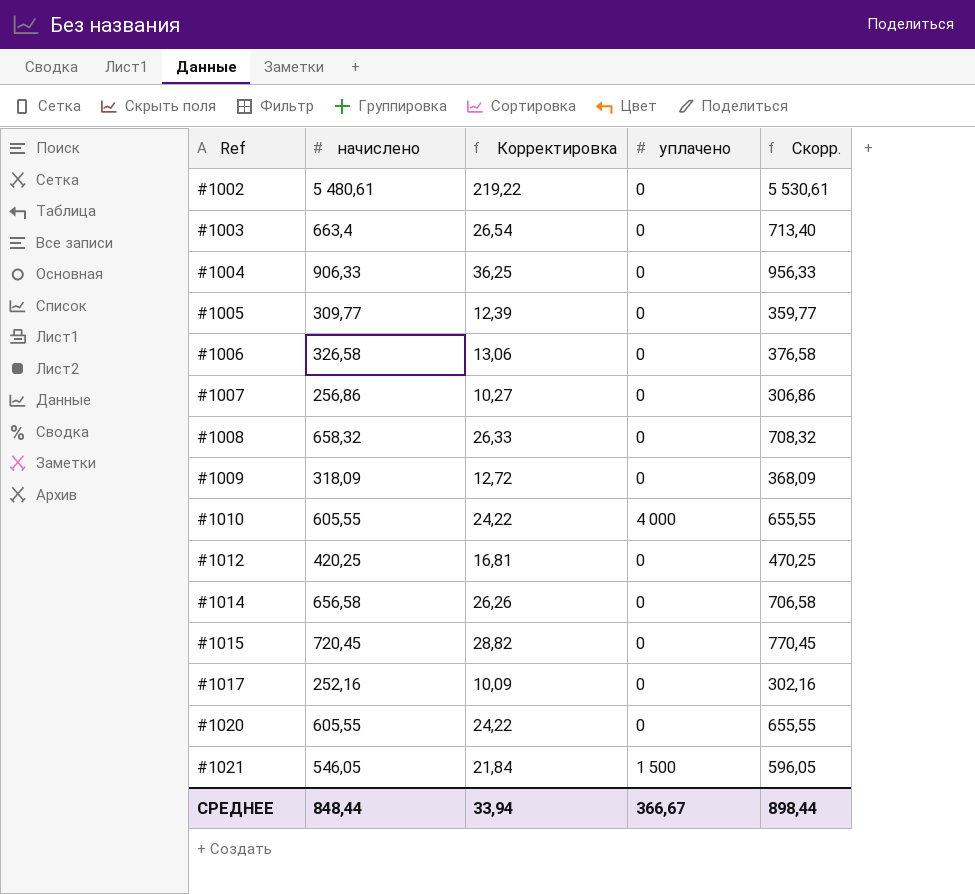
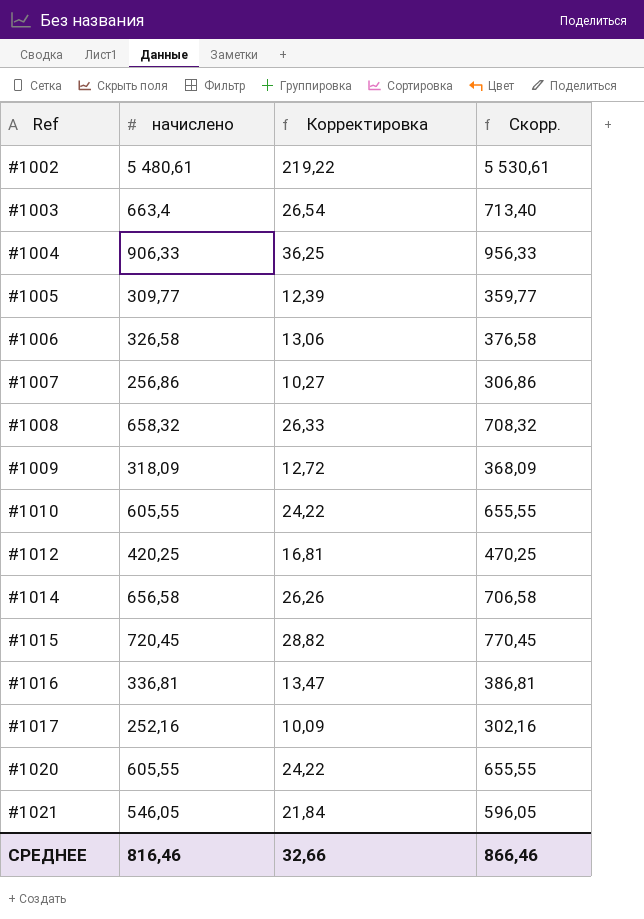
column уплачено | position: 4 -> none
row #1016: none -> 336,81 | 13,47 | 386,81
СРЕДНЕЕ | начислено: 848,44 -> 816,46
СРЕДНЕЕ | Корректировка: 33,94 -> 32,66
СРЕДНЕЕ | Скорр.: 898,44 -> 866,46

